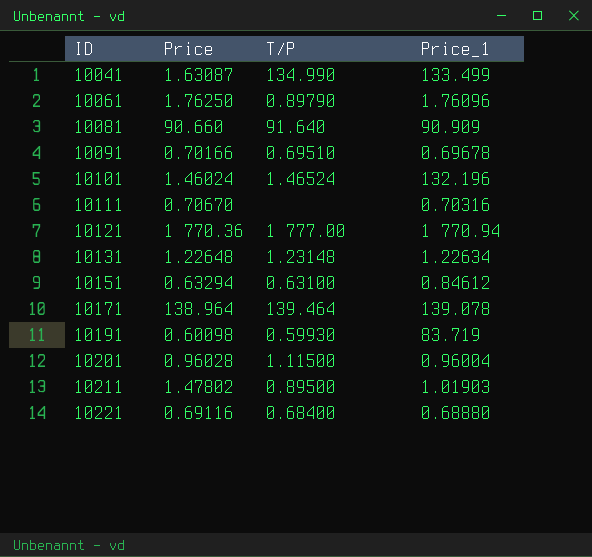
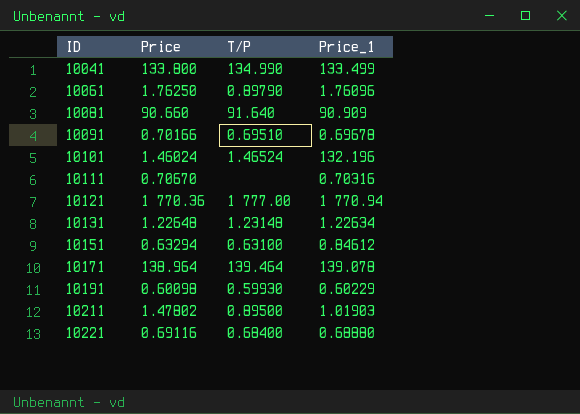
row 10201: 0.96028 | 1.11500 | 0.96004 -> none
10041 | Price: 1.63087 -> 133.800
10191 | Price_1: 83.719 -> 0.60229

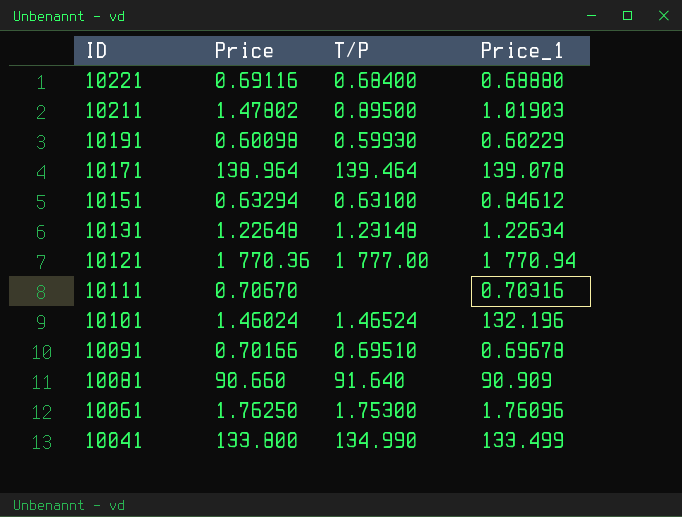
row order: ID ascending -> ID descending
10061 | T/P: 0.89790 -> 1.75300

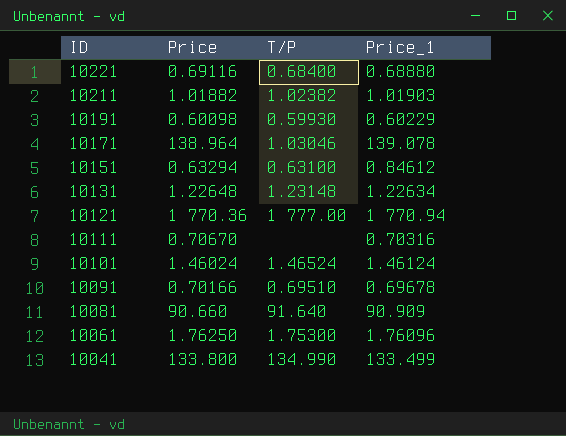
10211 | Price: 1.47802 -> 1.01882
10211 | T/P: 0.89500 -> 1.02382
10171 | T/P: 139.464 -> 1.03046
10101 | Price_1: 132.196 -> 1.46124

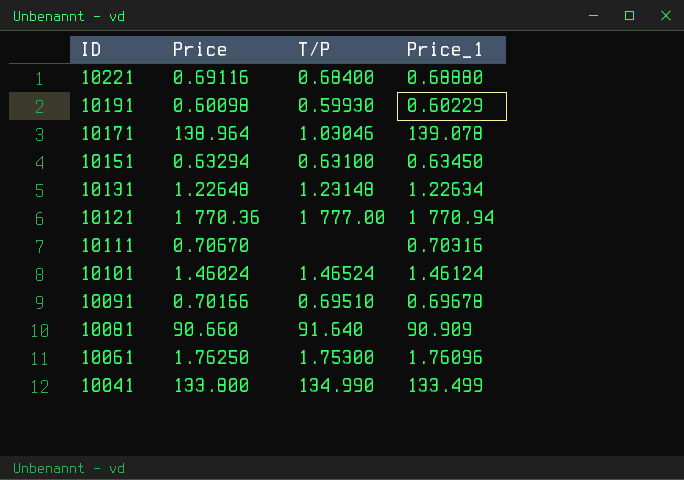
row 10211: 1.01882 | 1.02382 | 1.01903 -> none
10151 | Price_1: 0.84612 -> 0.63450

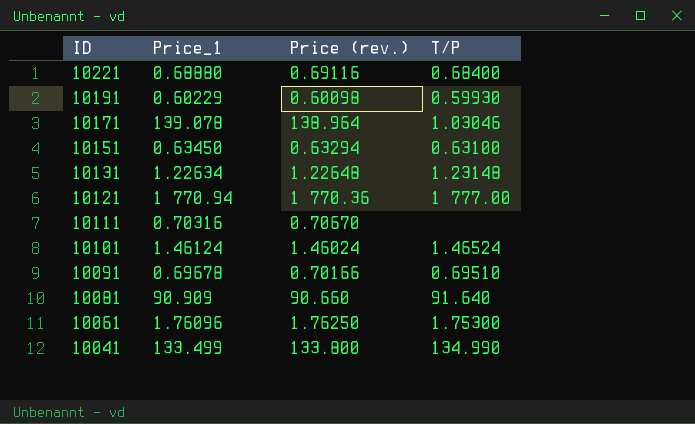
column Price_1 | position: 4 -> 2
column name: Price -> Price (rev.)

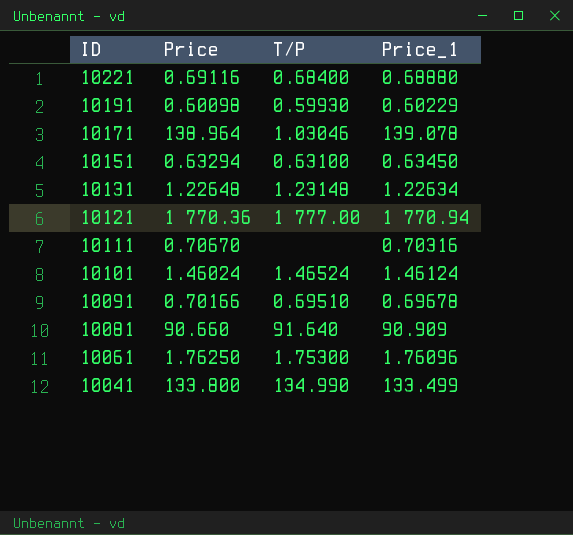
column name: Price (rev.) -> Price
column Price_1 | position: 2 -> 4

